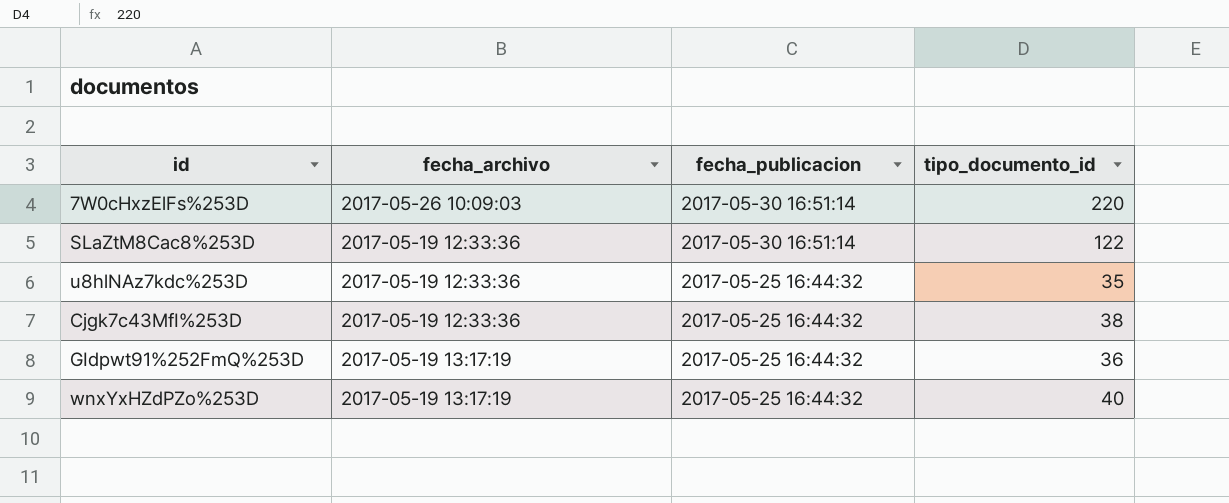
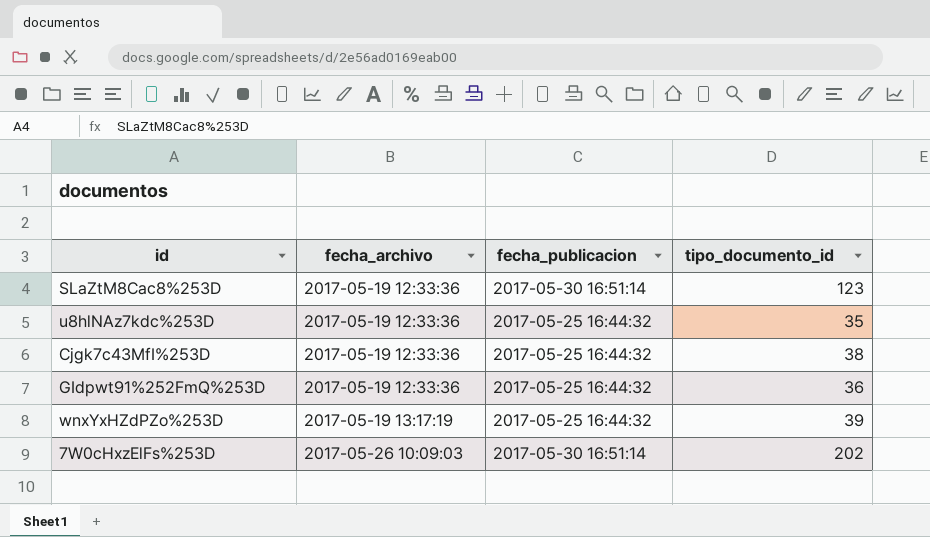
row order: fecha_publicacion descending -> fecha_archivo ascending
SLaZtM8Cac8%253D | tipo_documento_id: 122 -> 123
GIdpwt91%252FmQ%253D | fecha_archivo: 2017-05-19 13:17:19 -> 2017-05-19 12:33:36
wnxYxHZdPZo%253D | tipo_documento_id: 40 -> 39
7W0cHxzElFs%253D | tipo_documento_id: 220 -> 202

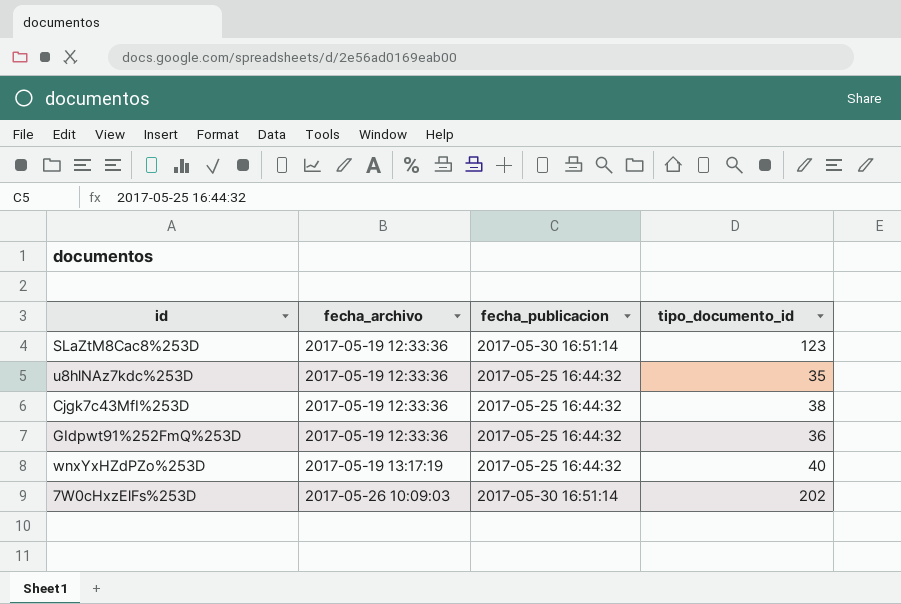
wnxYxHZdPZo%253D | tipo_documento_id: 39 -> 40

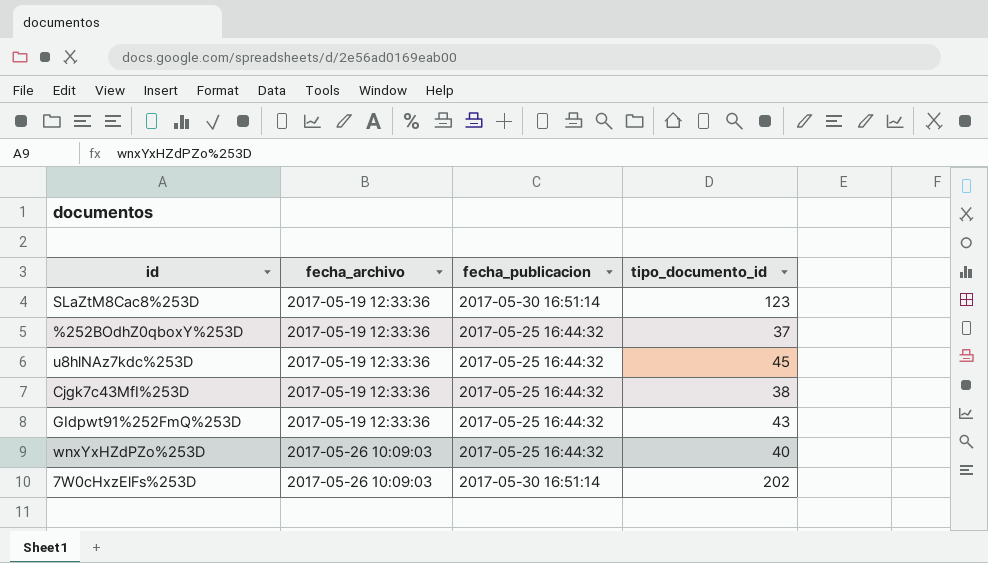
row %252BOdhZ0qboxY%253D: none -> 2017-05-19 12:33:36 | 2017-05-25 16:44:32 | 37
u8hlNAz7kdc%253D | tipo_documento_id: 35 -> 45
GIdpwt91%252FmQ%253D | tipo_documento_id: 36 -> 43
wnxYxHZdPZo%253D | fecha_archivo: 2017-05-19 13:17:19 -> 2017-05-26 10:09:03

